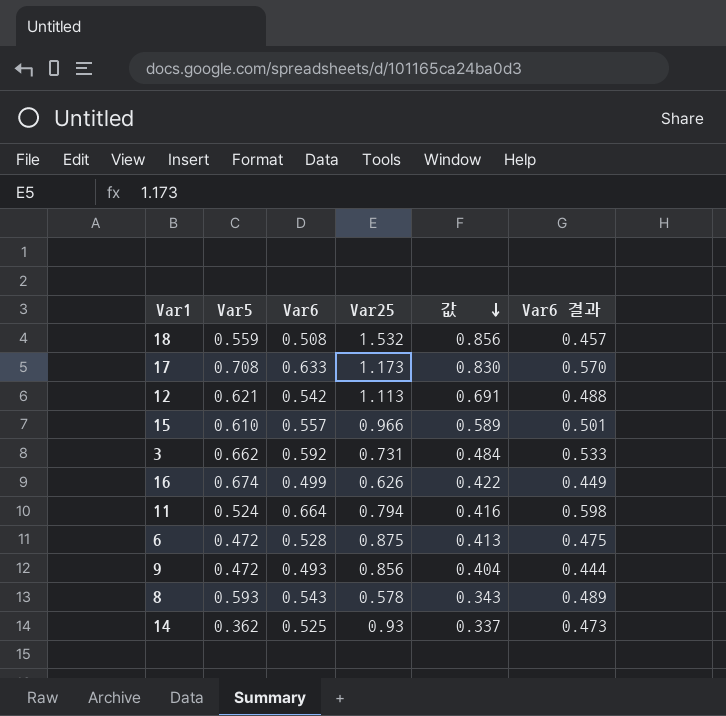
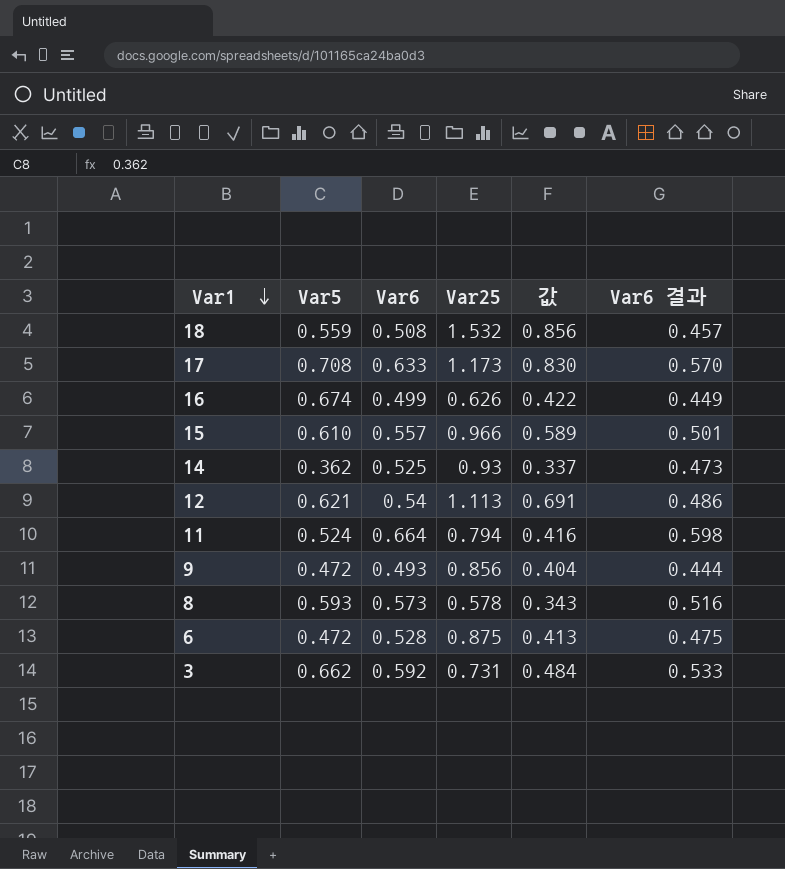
row order: 값 descending -> Var1 descending
12 | Var6: 0.542 -> 0.54
12 | Var6 결과: 0.488 -> 0.486
8 | Var6: 0.543 -> 0.573
8 | Var6 결과: 0.489 -> 0.516

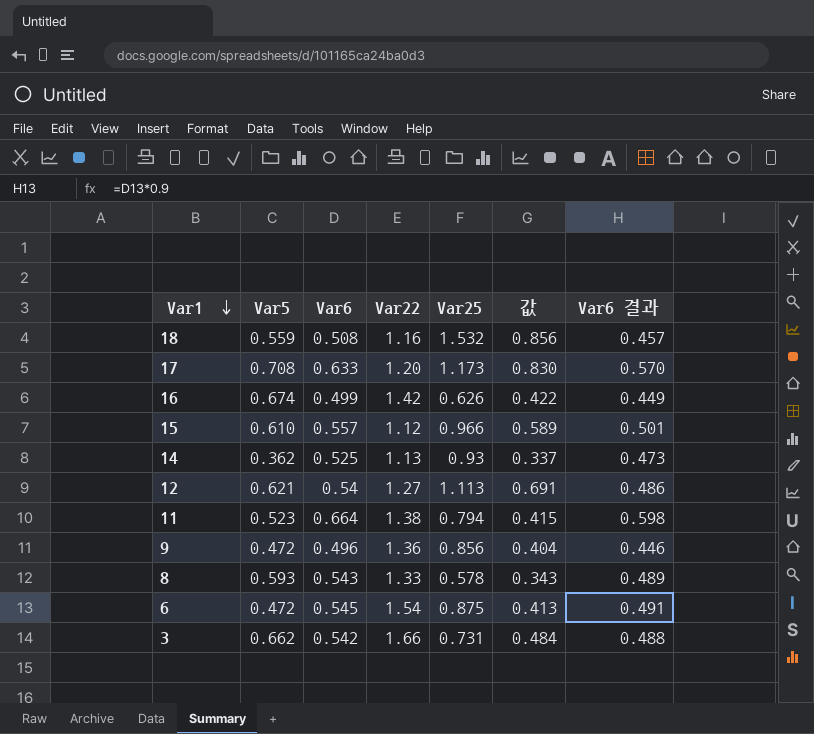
column Var22 | position: none -> 4
11 | Var5: 0.524 -> 0.523
11 | 값: 0.416 -> 0.415
9 | Var6: 0.493 -> 0.496
9 | Var6 결과: 0.444 -> 0.446
8 | Var6: 0.573 -> 0.543
8 | Var6 결과: 0.516 -> 0.489
6 | Var6: 0.528 -> 0.545
6 | Var6 결과: 0.475 -> 0.491
3 | Var6: 0.592 -> 0.542
3 | Var6 결과: 0.533 -> 0.488

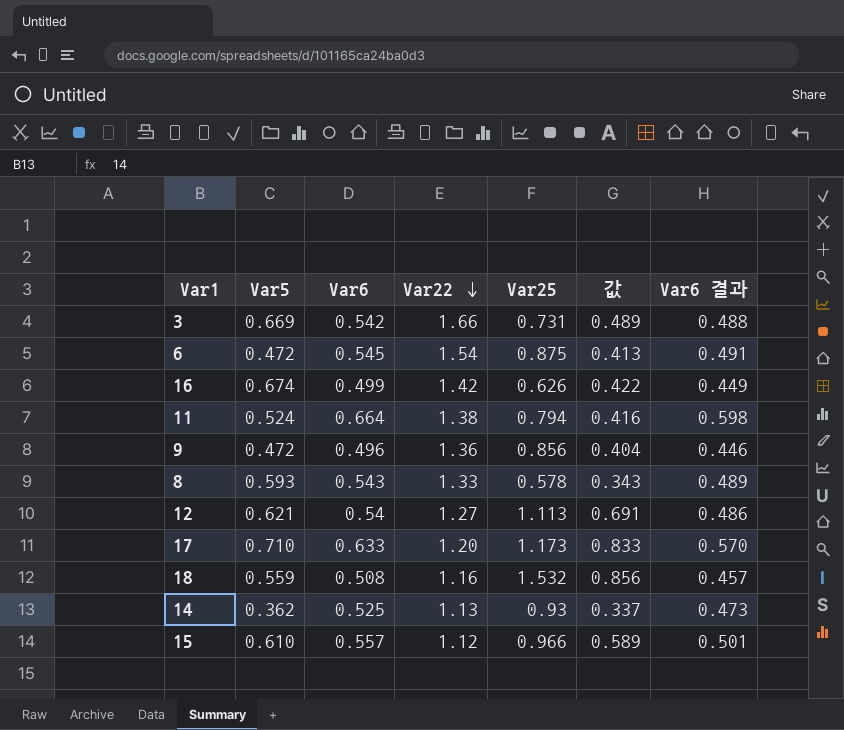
row order: Var1 descending -> Var22 descending
3 | Var5: 0.662 -> 0.669
3 | 값: 0.484 -> 0.489
11 | Var5: 0.523 -> 0.524
11 | 값: 0.415 -> 0.416
17 | Var5: 0.708 -> 0.710
17 | 값: 0.830 -> 0.833

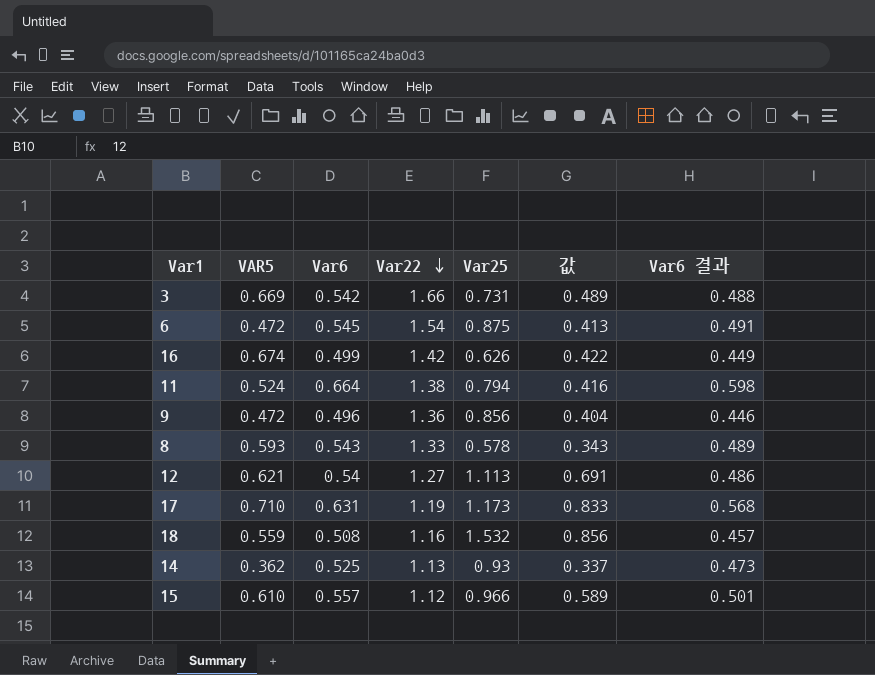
column name: Var5 -> VAR5
17 | Var6: 0.633 -> 0.631
17 | Var22: 1.20 -> 1.19
17 | Var6 결과: 0.570 -> 0.568

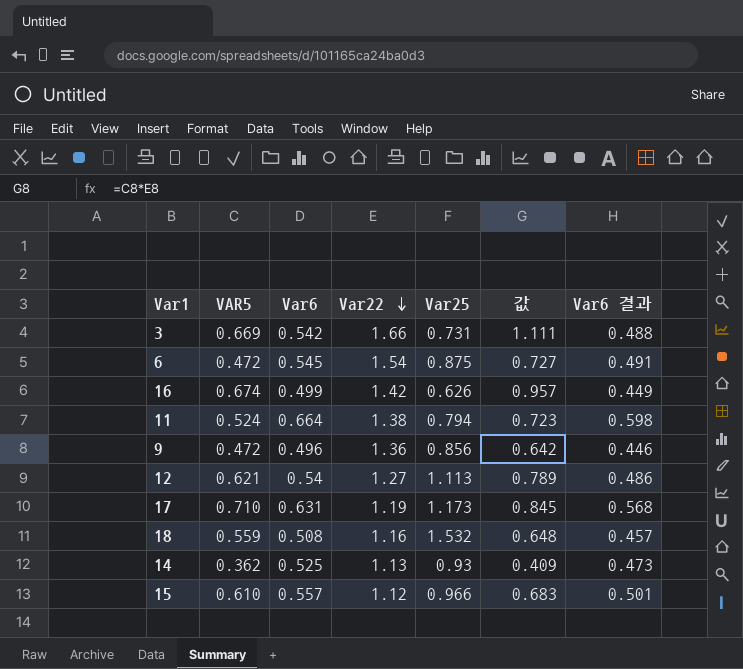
column 값 | formula: [VAR5] * [Var25] -> [VAR5] * [Var22]
row 8: 0.593 | 0.543 | 1.33 | 0.578 | 0.343 | 0.489 -> none

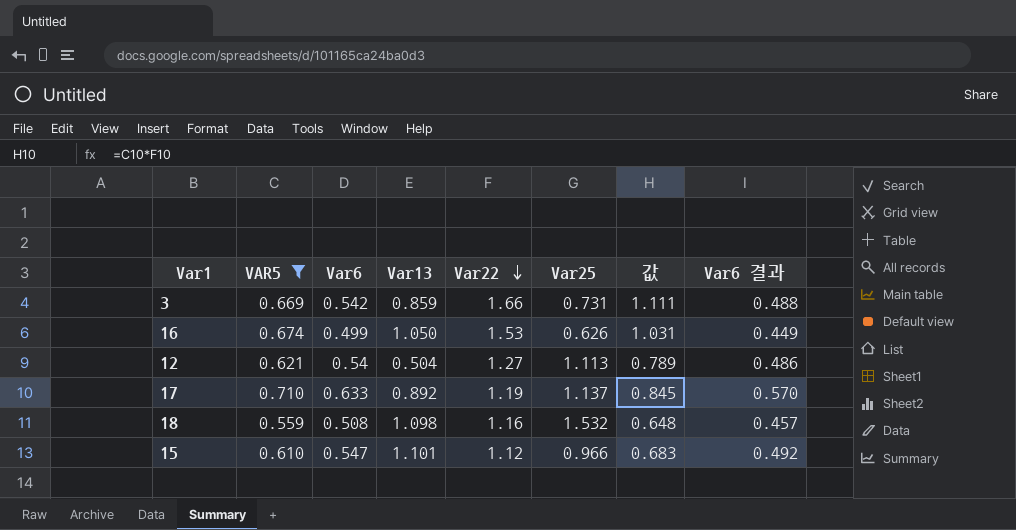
filter: none -> VAR5 >= 0.559
column Var13 | position: none -> 4
16 | Var22: 1.42 -> 1.53
16 | 값: 0.957 -> 1.031
17 | Var6: 0.631 -> 0.633
17 | Var25: 1.173 -> 1.137
17 | Var6 결과: 0.568 -> 0.570
15 | Var6: 0.557 -> 0.547
15 | Var6 결과: 0.501 -> 0.492

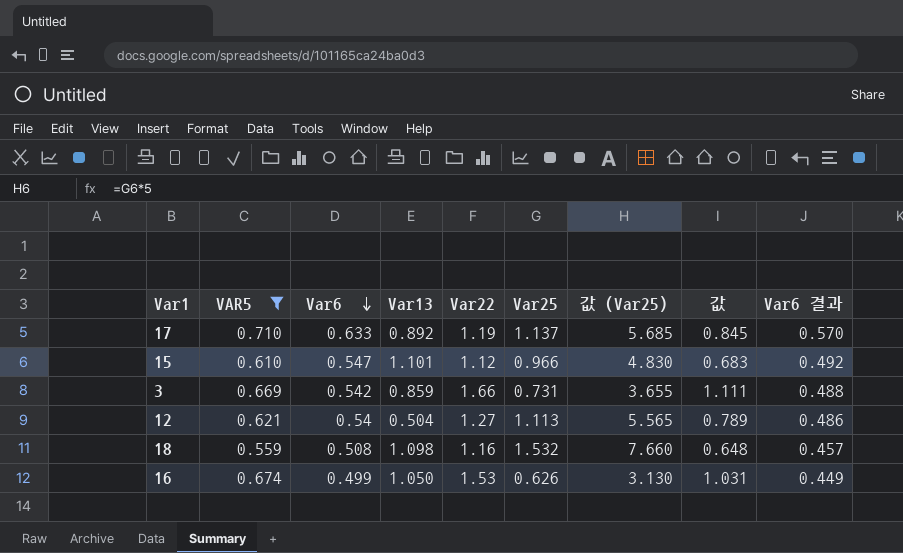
row order: Var22 descending -> Var6 descending
column 값 (Var25) | formula: none -> [Var25] * 5

